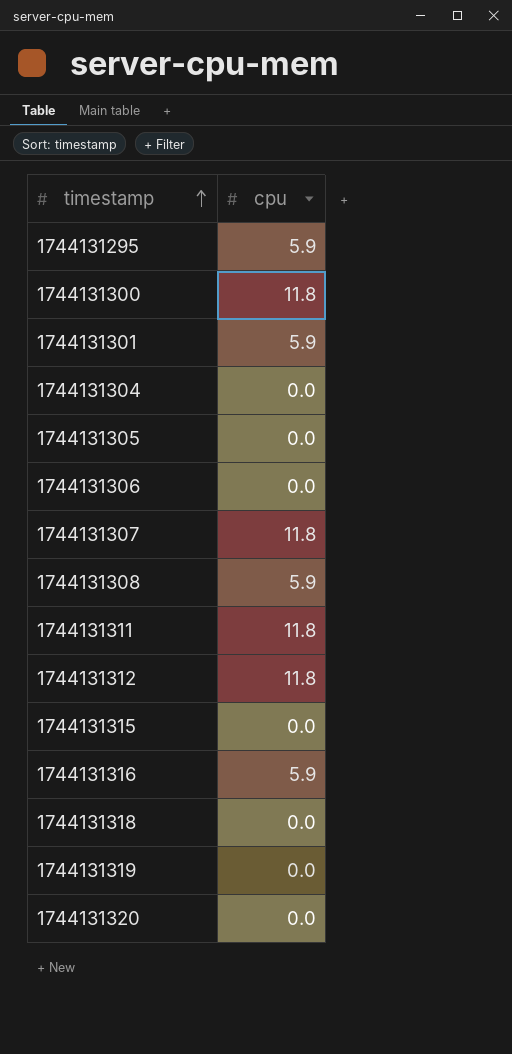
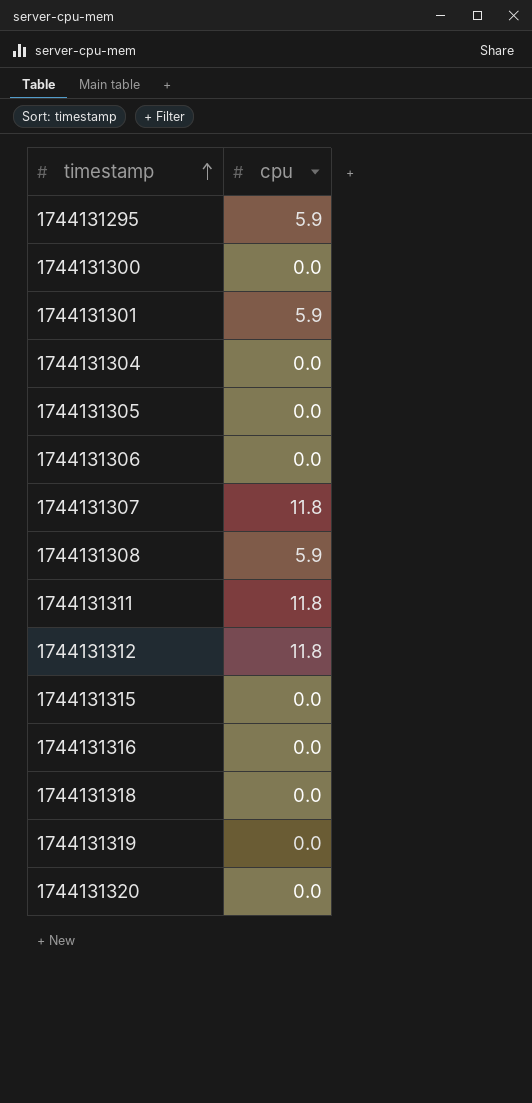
1744131300 | cpu: 11.8 -> 0.0
1744131316 | cpu: 5.9 -> 0.0

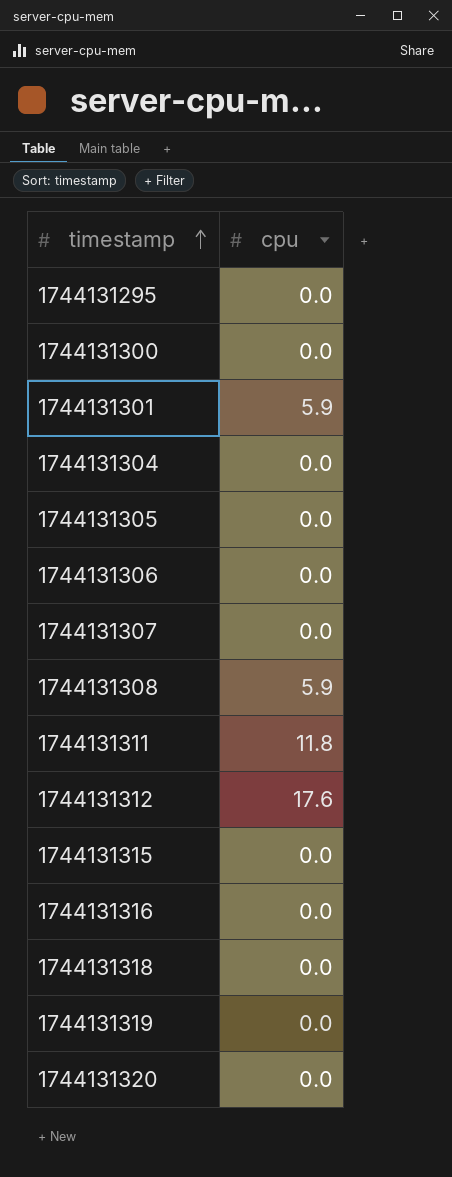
1744131295 | cpu: 5.9 -> 0.0
1744131307 | cpu: 11.8 -> 0.0
1744131312 | cpu: 11.8 -> 17.6

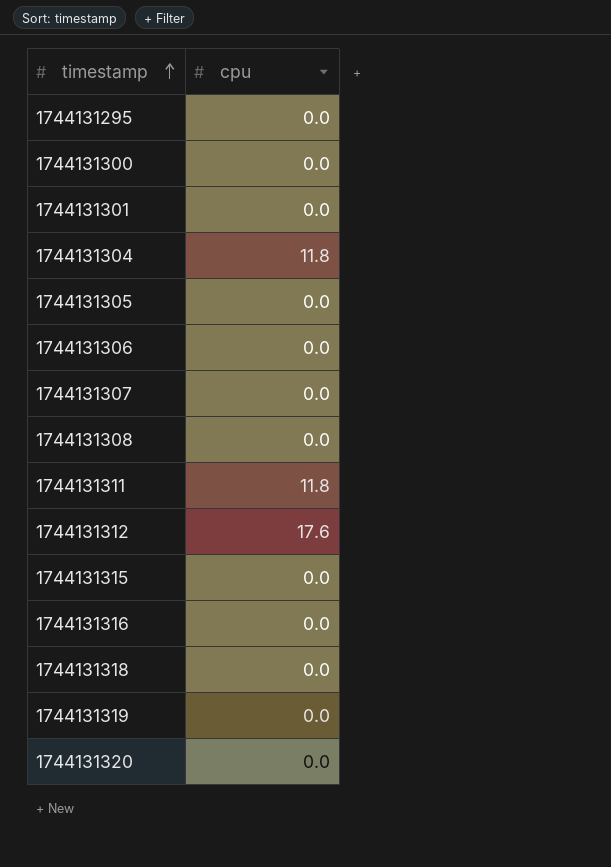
1744131301 | cpu: 5.9 -> 0.0
1744131304 | cpu: 0.0 -> 11.8
1744131308 | cpu: 5.9 -> 0.0

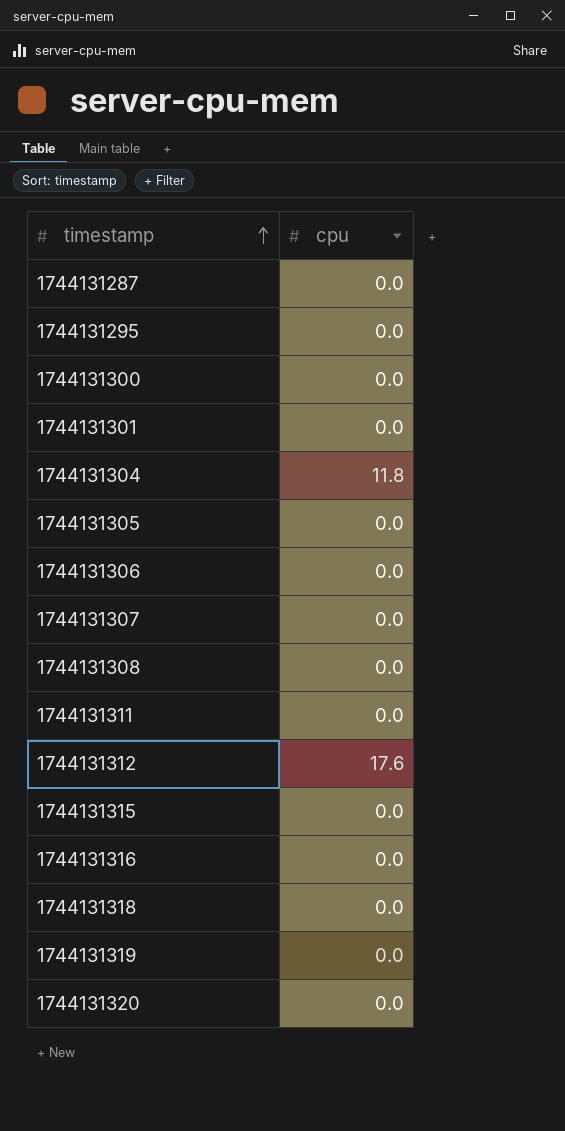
row 1744131287: none -> 0.0
1744131311 | cpu: 11.8 -> 0.0

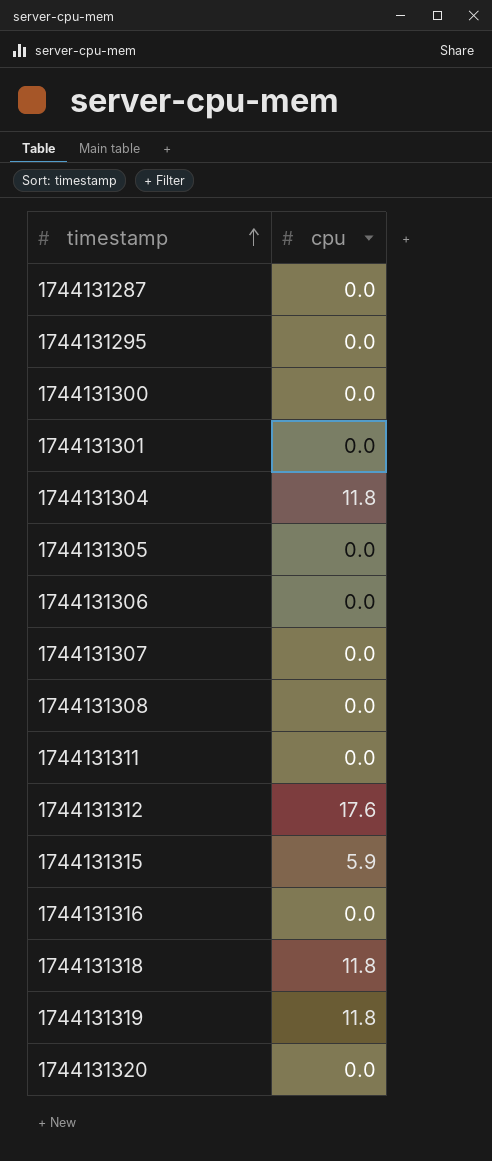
1744131315 | cpu: 0.0 -> 5.9
1744131318 | cpu: 0.0 -> 11.8
1744131319 | cpu: 0.0 -> 11.8

